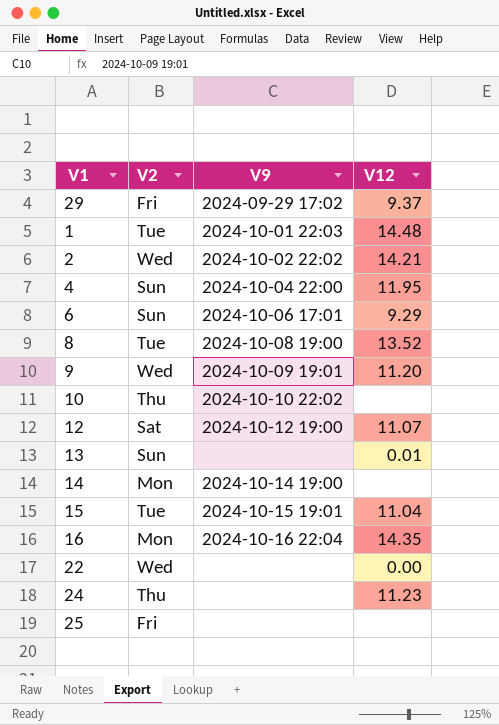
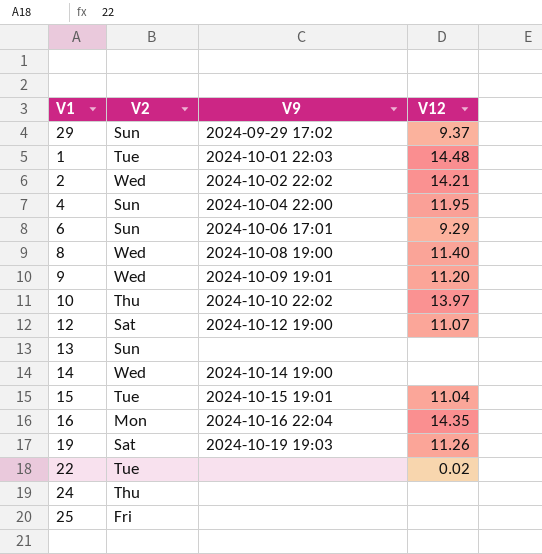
29 | V2: Fri -> Sun
8 | V2: Tue -> Wed
8 | V12: 13.52 -> 11.40
10 | V12: none -> 13.97
13 | V12: 0.01 -> none
14 | V2: Mon -> Wed
row 19: none -> Sat | 2024-10-19 19:03 | 11.26
22 | V2: Wed -> Tue
22 | V12: 0.00 -> 0.02
24 | V12: 11.23 -> none

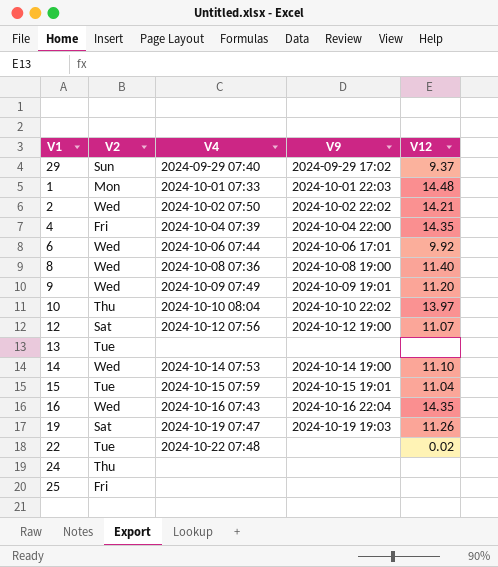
column V4 | position: none -> 3
1 | V2: Tue -> Mon
4 | V2: Sun -> Fri
4 | V12: 11.95 -> 14.35
6 | V2: Sun -> Wed
6 | V12: 9.29 -> 9.92
13 | V2: Sun -> Tue
14 | V12: none -> 11.10
16 | V2: Mon -> Wed

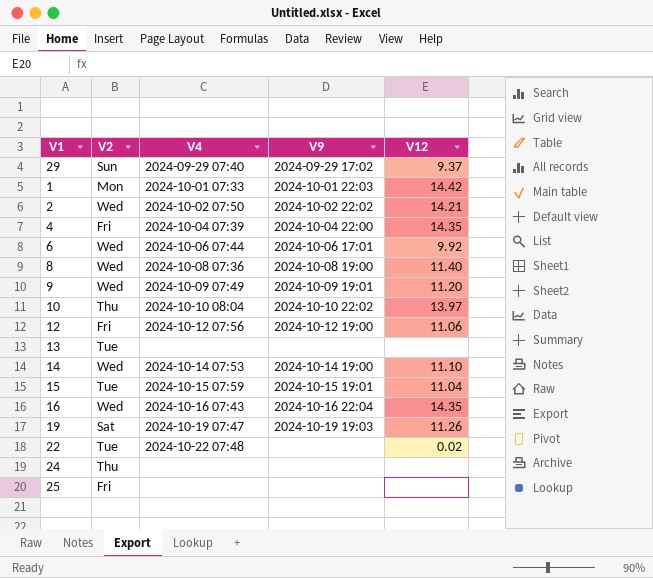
1 | V12: 14.48 -> 14.42
12 | V2: Sat -> Fri
12 | V12: 11.07 -> 11.06

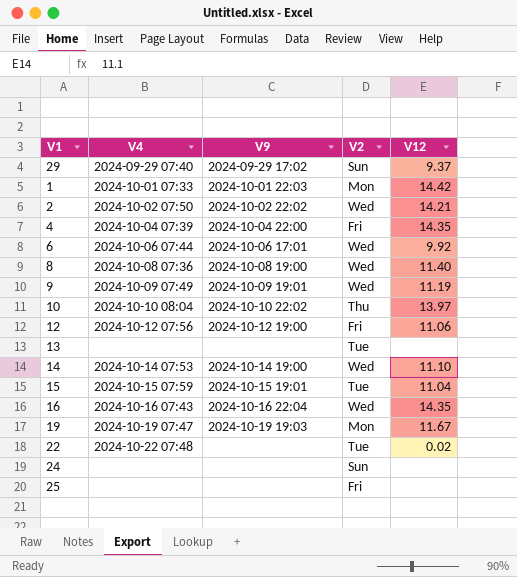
column V2 | position: 2 -> 4
9 | V12: 11.20 -> 11.19
19 | V2: Sat -> Mon
19 | V12: 11.26 -> 11.67
24 | V2: Thu -> Sun

